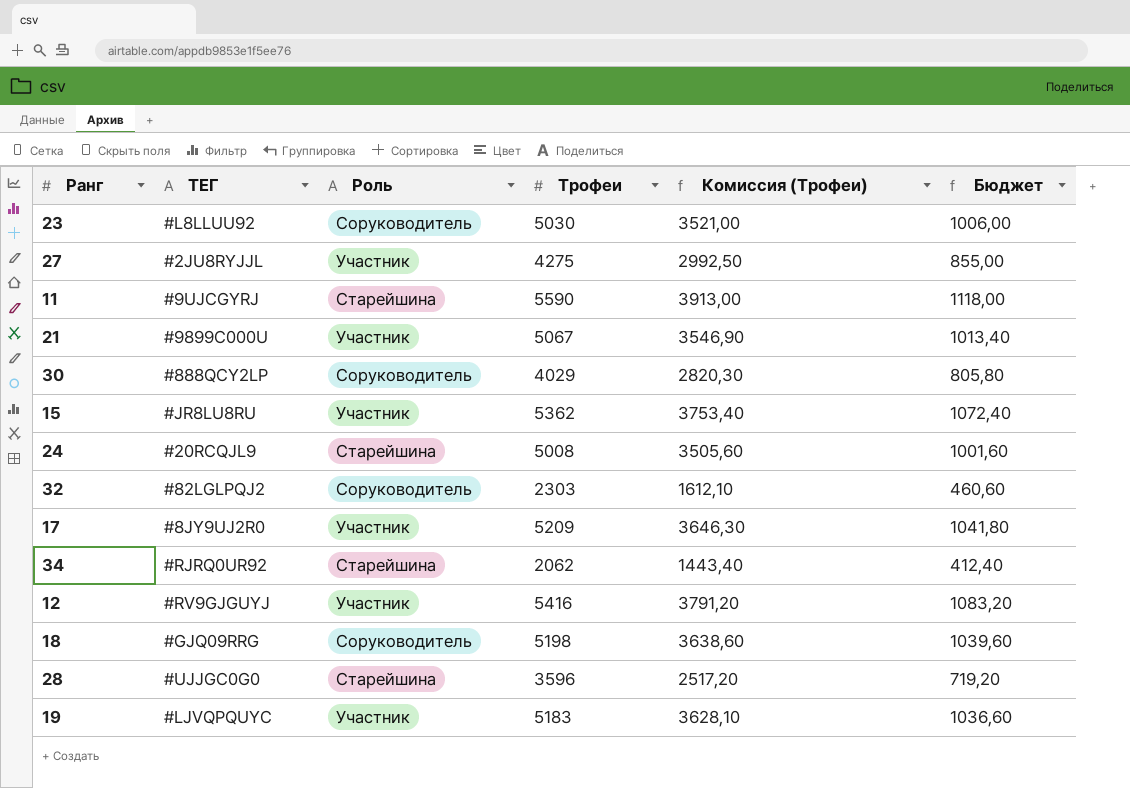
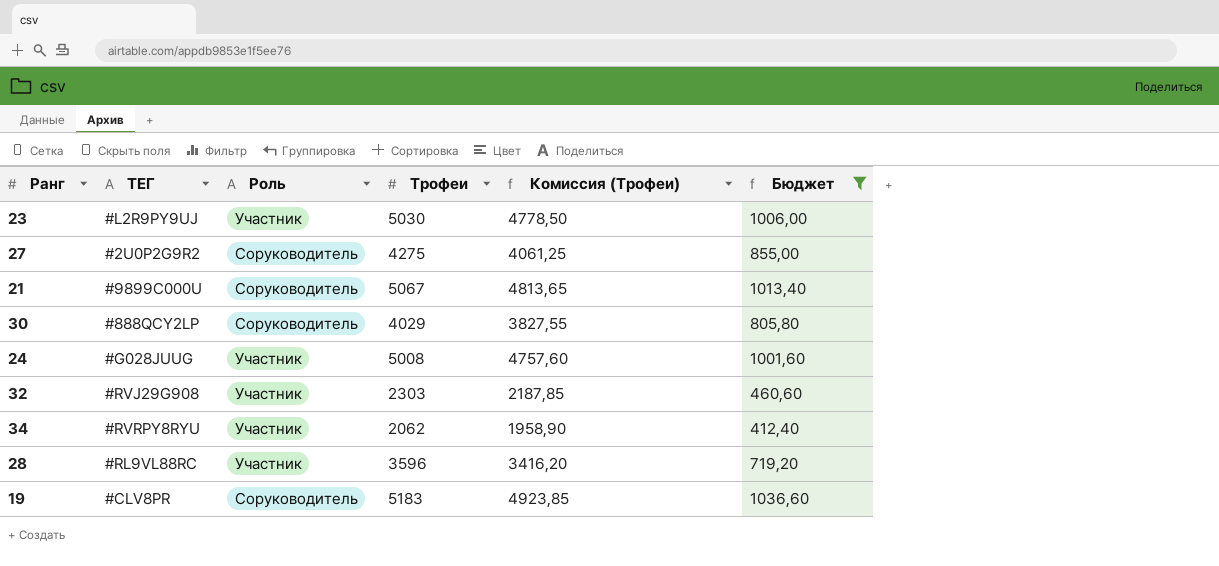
filter: none -> Бюджет <= 1036,60
column Комиссия (Трофеи) | formula: [Трофеи] * 0,7 -> [Трофеи] * 0,95
23 | ТЕГ: #L8LLUU92 -> #L2R9PY9UJ
23 | Роль: Соруководитель -> Участник
27 | ТЕГ: #2JU8RYJJL -> #2U0P2G9R2
27 | Роль: Участник -> Соруководитель
21 | Роль: Участник -> Соруководитель
24 | ТЕГ: #20RCQJL9 -> #G028JUUG
24 | Роль: Старейшина -> Участник
32 | ТЕГ: #82LGLPQJ2 -> #RVJ29G908
32 | Роль: Соруководитель -> Участник
34 | ТЕГ: #RJRQ0UR92 -> #RVRPY8RYU
34 | Роль: Старейшина -> Участник
28 | ТЕГ: #UJJGC0G0 -> #RL9VL88RC
28 | Роль: Старейшина -> Участник
19 | ТЕГ: #LJVQPQUYC -> #CLV8PR
19 | Роль: Участник -> Соруководитель

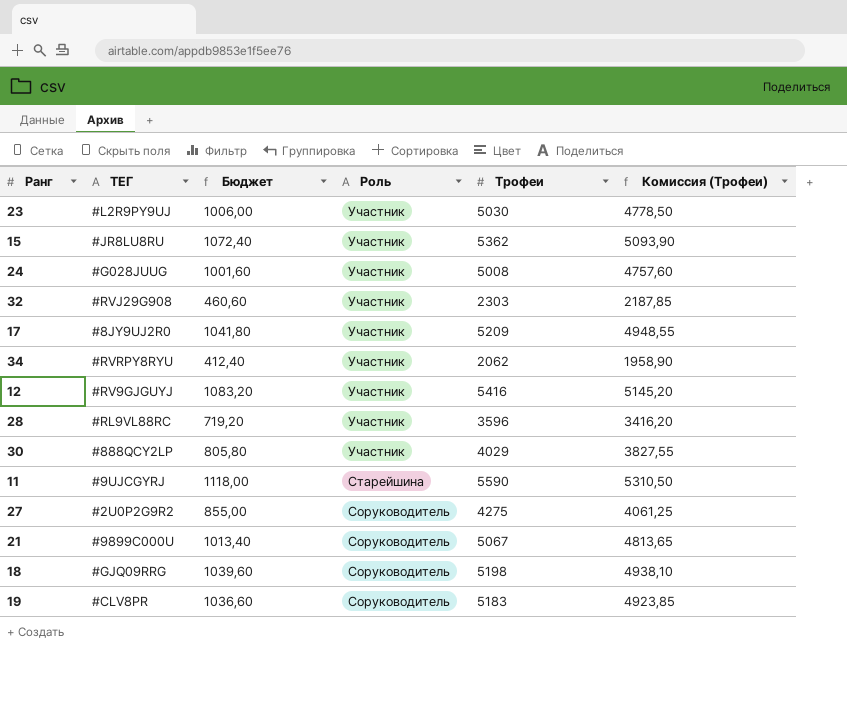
filter: Бюджет <= 1036,60 -> none
row order: none -> Роль descending
column Бюджет | position: 6 -> 3
30 | Роль: Соруководитель -> Участник

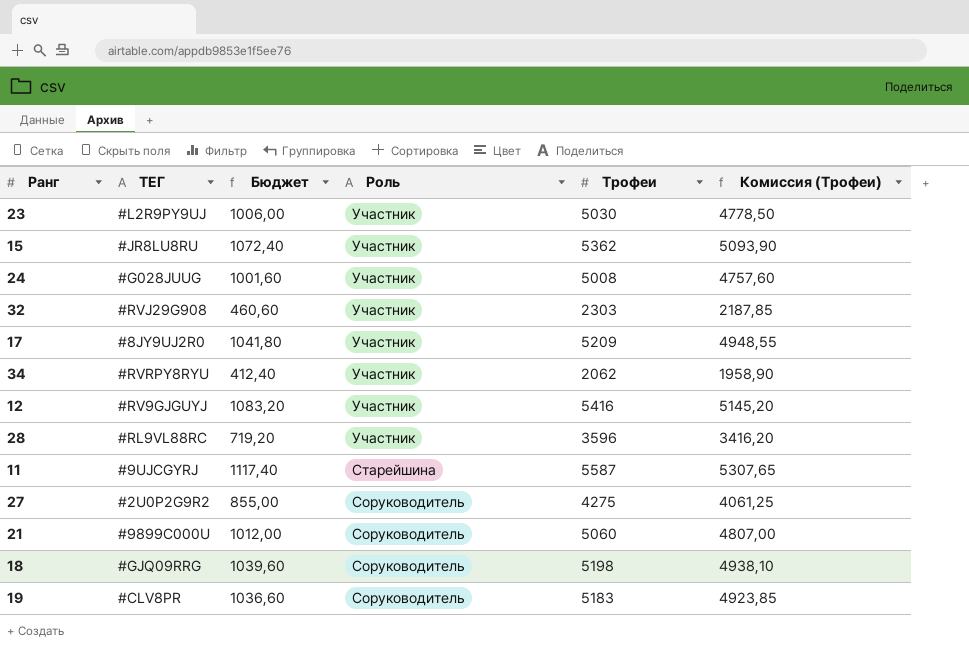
row 30: #888QCY2LP | 805,80 | Участник | 4029 | 3827,55 -> none
11 | Бюджет: 1118,00 -> 1117,40
11 | Трофеи: 5590 -> 5587
11 | Комиссия (Трофеи): 5310,50 -> 5307,65
21 | Бюджет: 1013,40 -> 1012,00
21 | Трофеи: 5067 -> 5060
21 | Комиссия (Трофеи): 4813,65 -> 4807,00

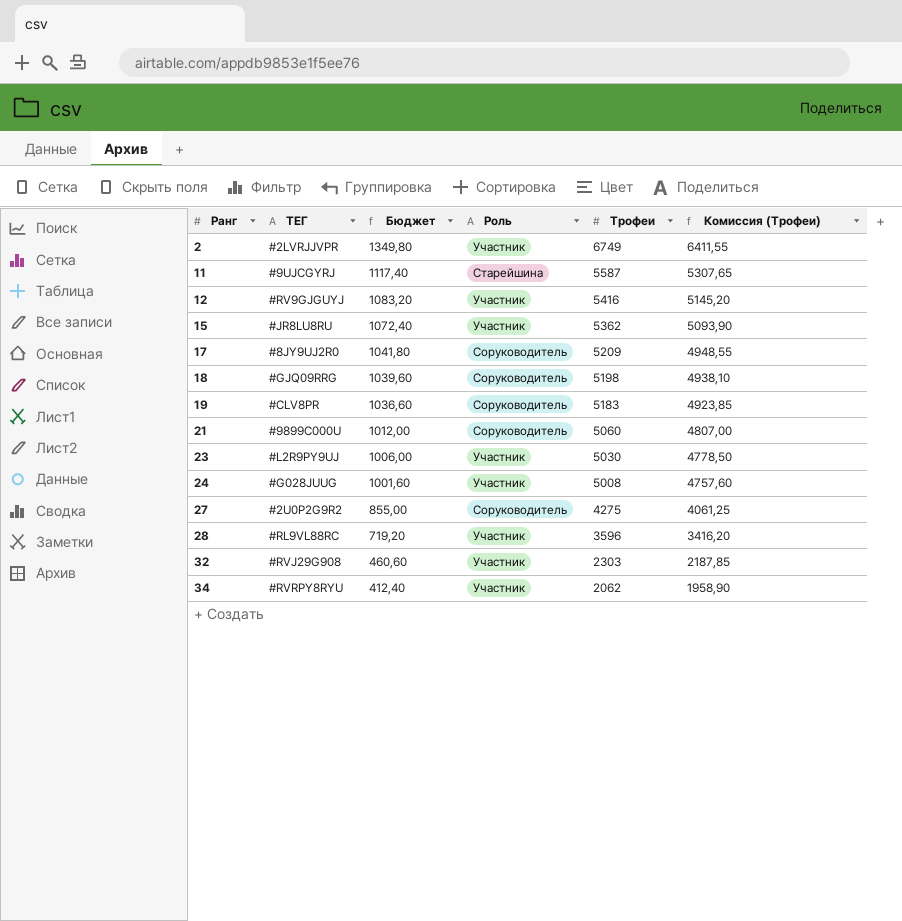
row order: Роль descending -> Ранг ascending
row 2: none -> #2LVRJJVPR | 1349,80 | Участник | 6749 | 6411,55
17 | Роль: Участник -> Соруководитель

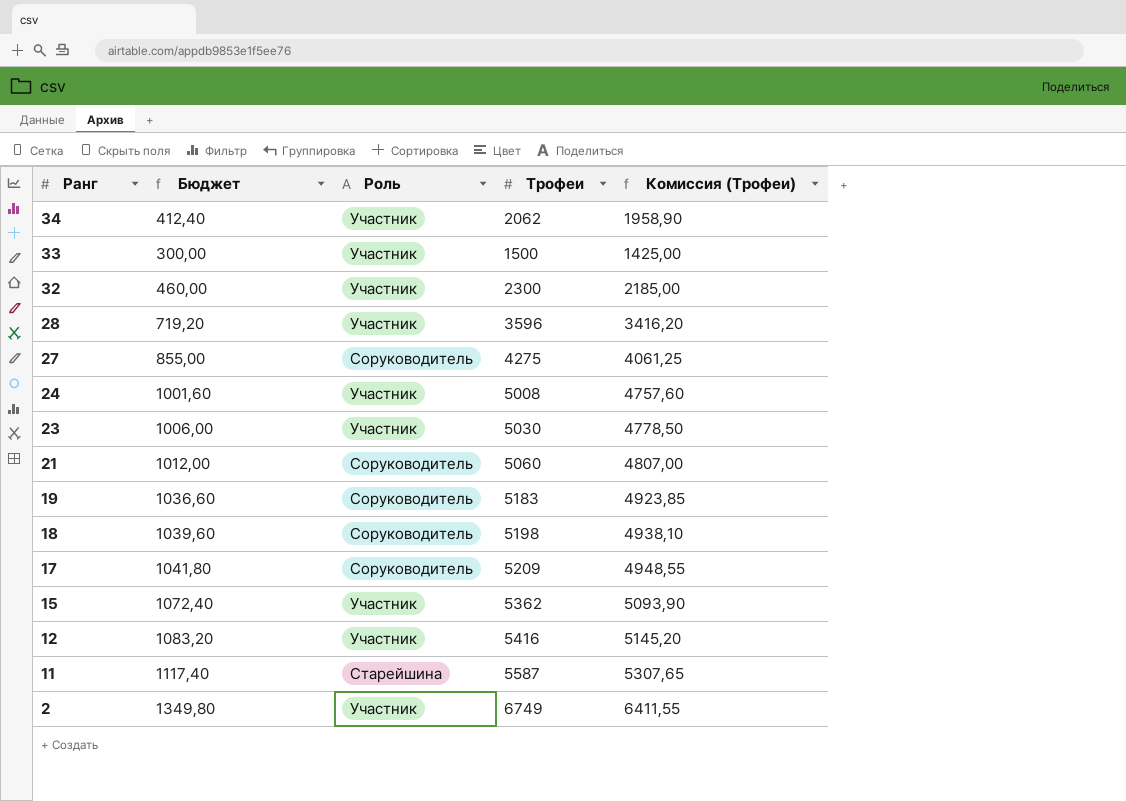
row order: Ранг ascending -> Ранг descending
column ТЕГ | position: 2 -> none
row 33: none -> 300,00 | Участник | 1500 | 1425,00
32 | Бюджет: 460,60 -> 460,00
32 | Трофеи: 2303 -> 2300
32 | Комиссия (Трофеи): 2187,85 -> 2185,00

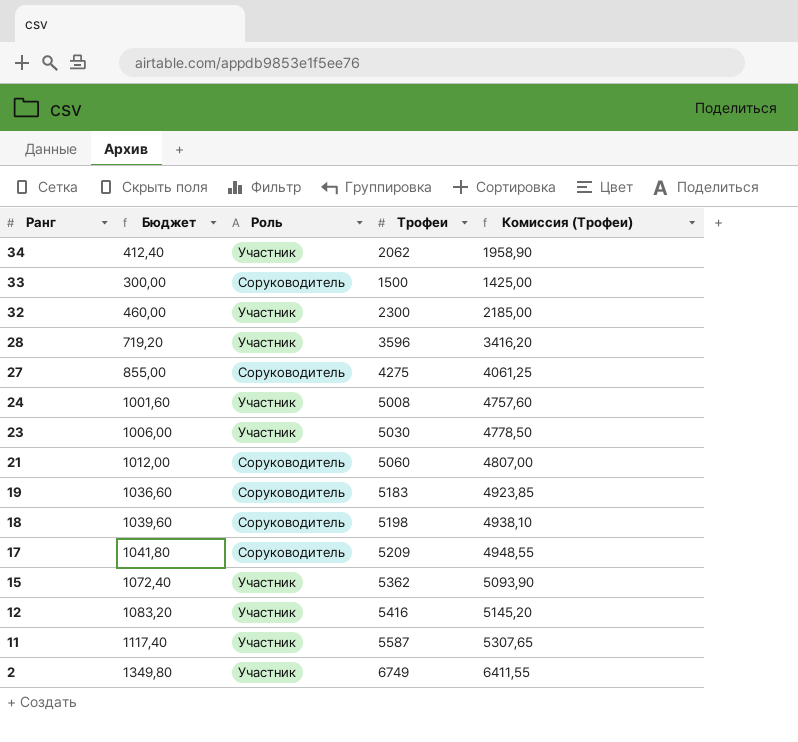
33 | Роль: Участник -> Соруководитель
11 | Роль: Старейшина -> Участник

